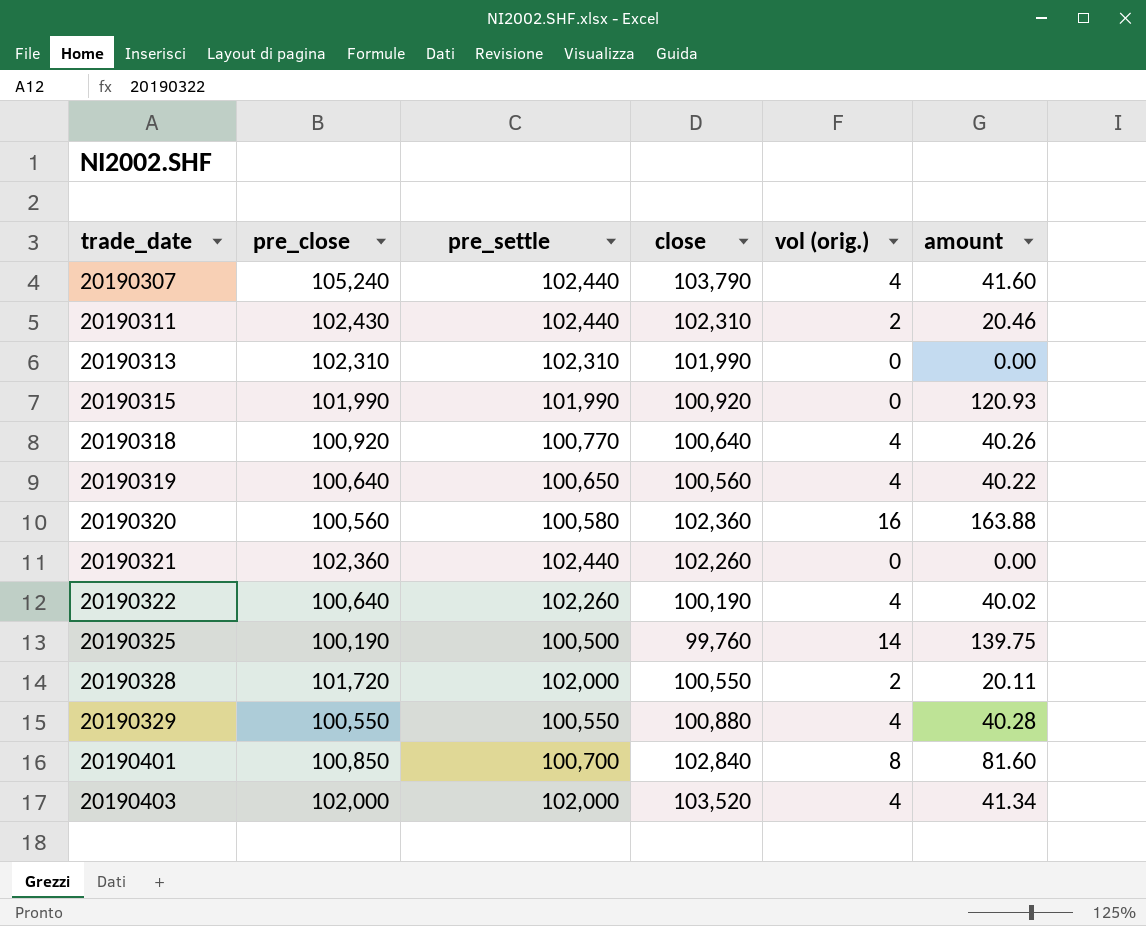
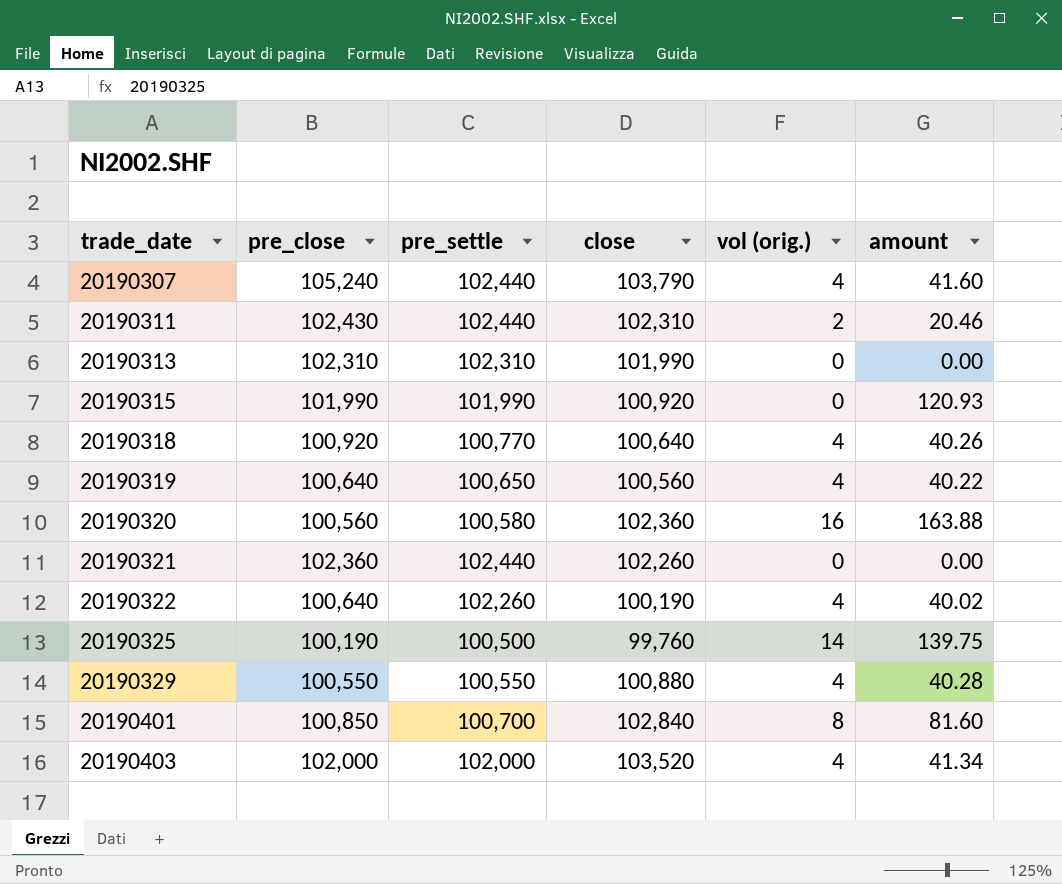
row 20190328: 101,720 | 102,000 | 100,550 | 2 | 20.11 -> none

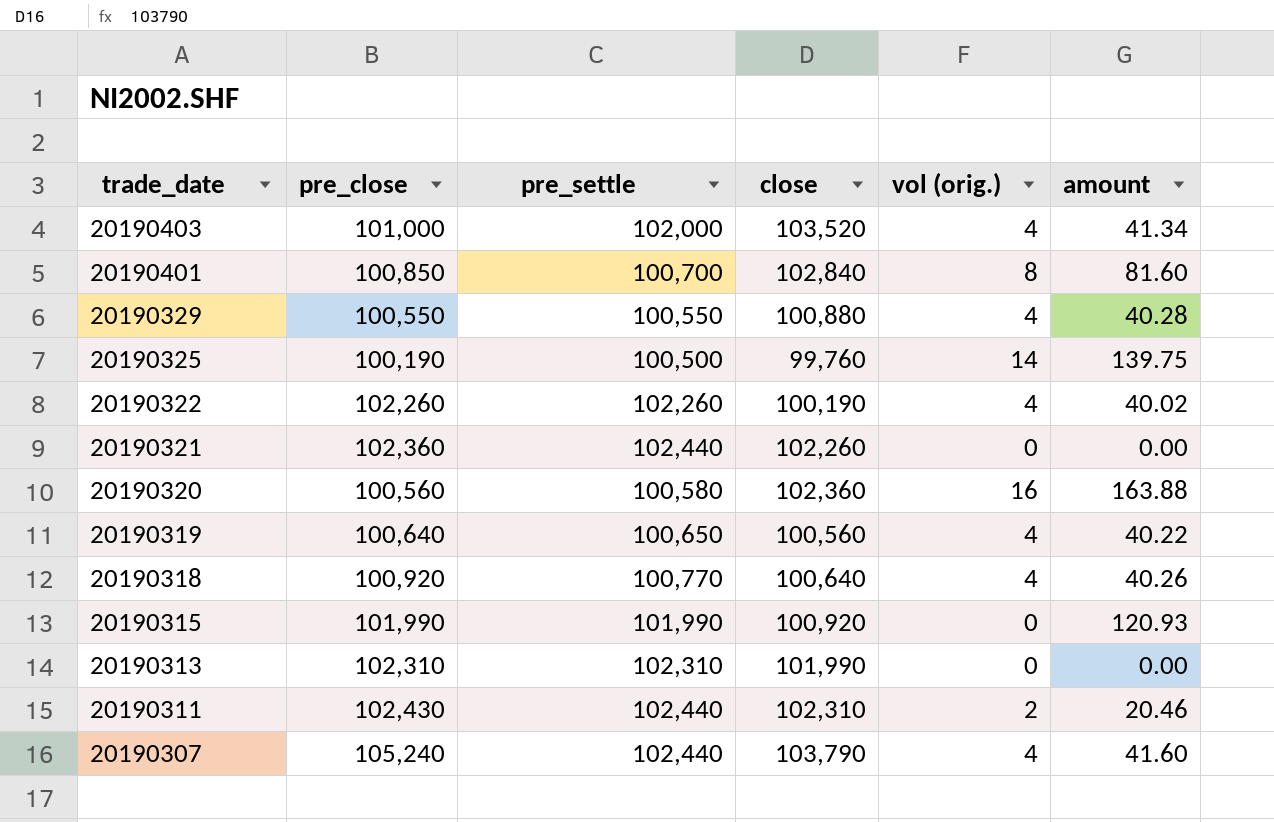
row order: trade_date ascending -> trade_date descending
20190403 | pre_close: 102,000 -> 101,000
20190322 | pre_close: 100,640 -> 102,260

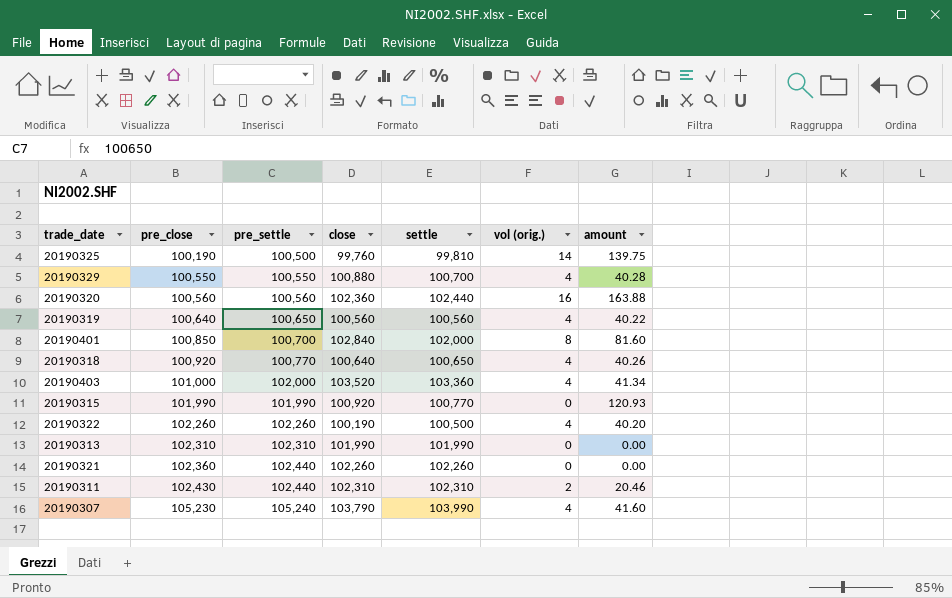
row order: trade_date descending -> pre_close ascending
column settle | position: none -> 5
20190320 | pre_settle: 100,580 -> 100,560
20190322 | amount: 40.02 -> 40.20
20190307 | pre_close: 105,240 -> 105,230
20190307 | pre_settle: 102,440 -> 105,240

